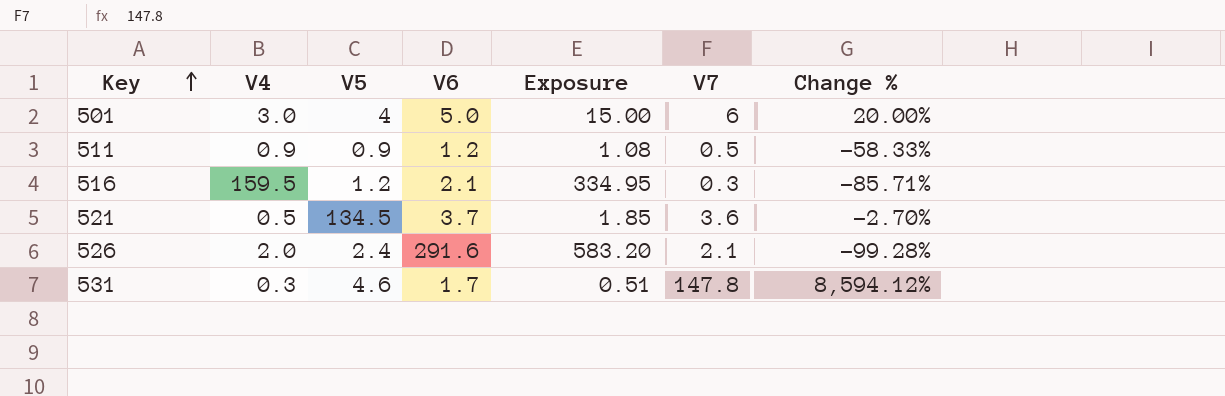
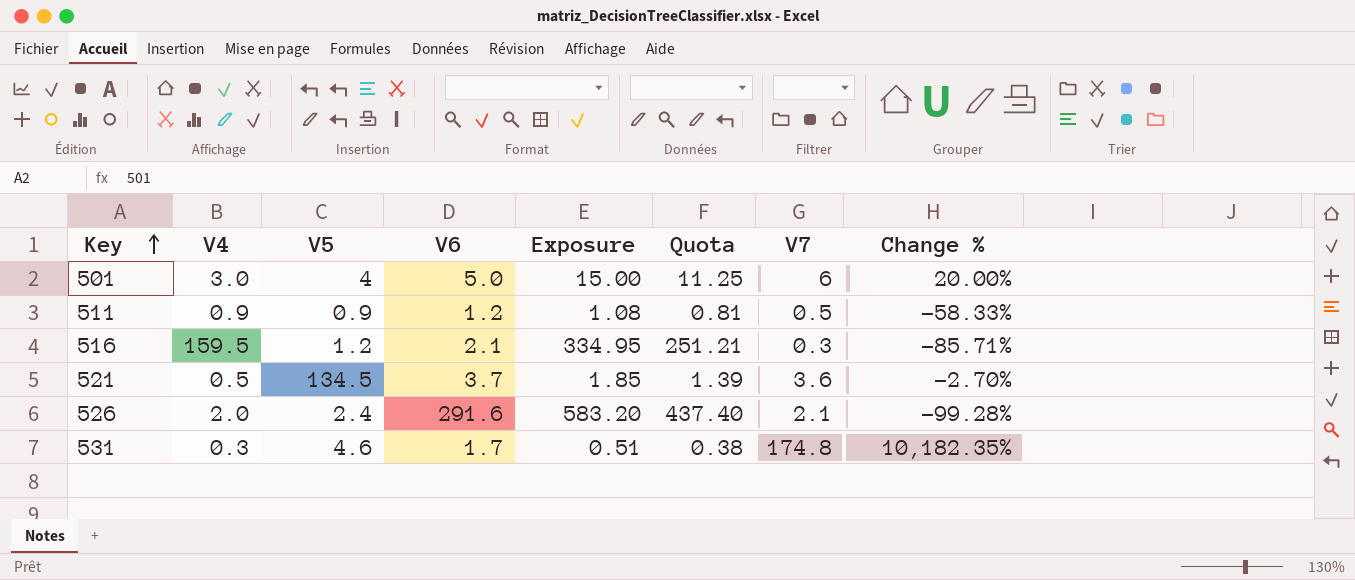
column Quota | formula: none -> [Exposure] * 0.75
531 | V7: 147.8 -> 174.8
531 | Change %: 8,594.12% -> 10,182.35%

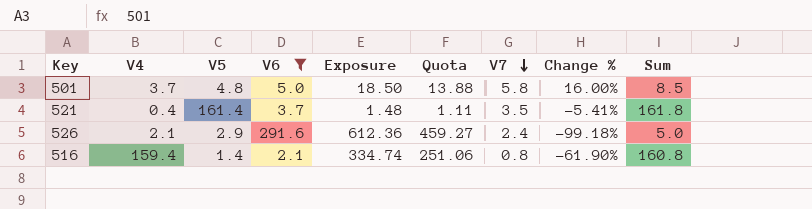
filter: none -> V6 >= 2.1
row order: Key ascending -> V7 descending
column Sum | formula: none -> [V4] + [V5]
501 | V4: 3.0 -> 3.7
501 | V5: 4 -> 4.8
501 | Exposure: 15.00 -> 18.50
501 | Quota: 11.25 -> 13.88
501 | V7: 6 -> 5.8
501 | Change %: 20.00% -> 16.00%
521 | V4: 0.5 -> 0.4
521 | V5: 134.5 -> 161.4
521 | Exposure: 1.85 -> 1.48
521 | Quota: 1.39 -> 1.11
521 | V7: 3.6 -> 3.5
521 | Change %: -2.70% -> -5.41%
526 | V4: 2.0 -> 2.1
526 | V5: 2.4 -> 2.9
526 | Exposure: 583.20 -> 612.36
526 | Quota: 437.40 -> 459.27
526 | V7: 2.1 -> 2.4
526 | Change %: -99.28% -> -99.18%
516 | V4: 159.5 -> 159.4
516 | V5: 1.2 -> 1.4
516 | Exposure: 334.95 -> 334.74
516 | Quota: 251.21 -> 251.06
516 | V7: 0.3 -> 0.8
516 | Change %: -85.71% -> -61.90%

